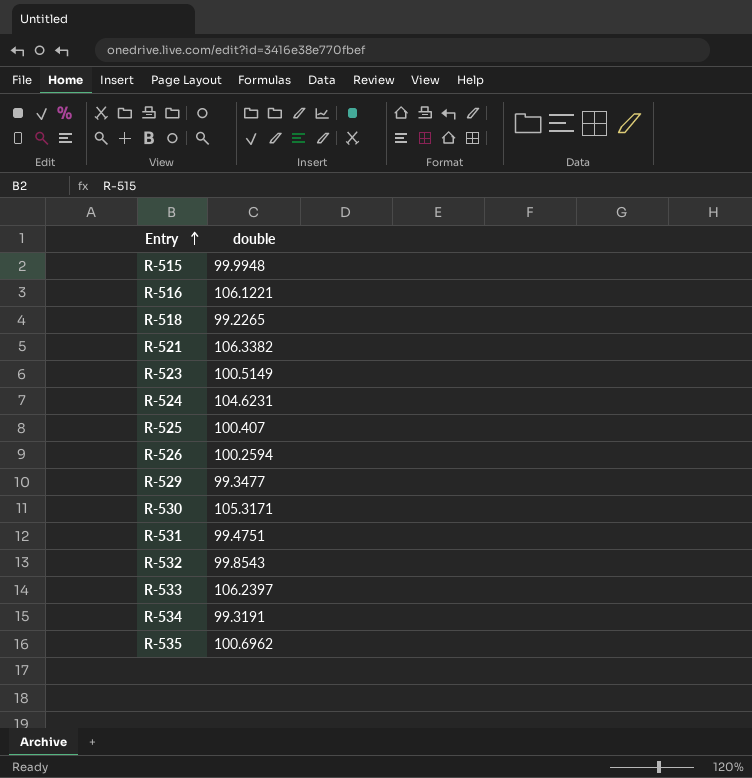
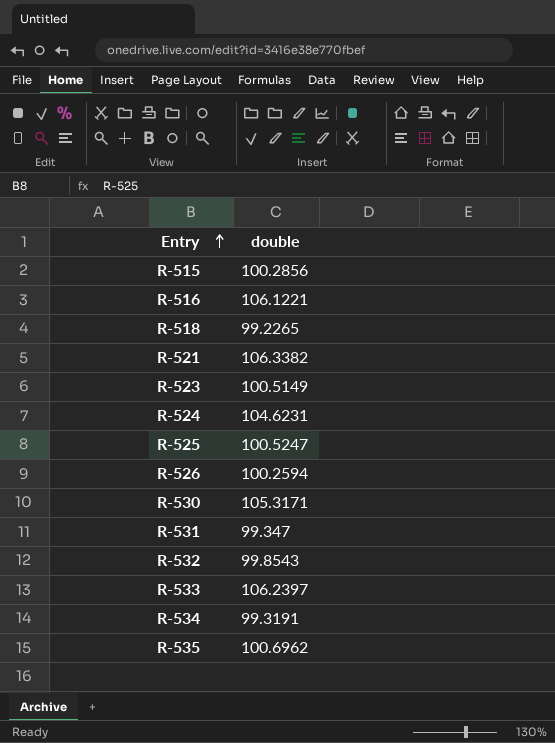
row R-529: 99.3477 -> none
R-515 | double: 99.9948 -> 100.2856
R-525 | double: 100.407 -> 100.5247
R-531 | double: 99.4751 -> 99.347

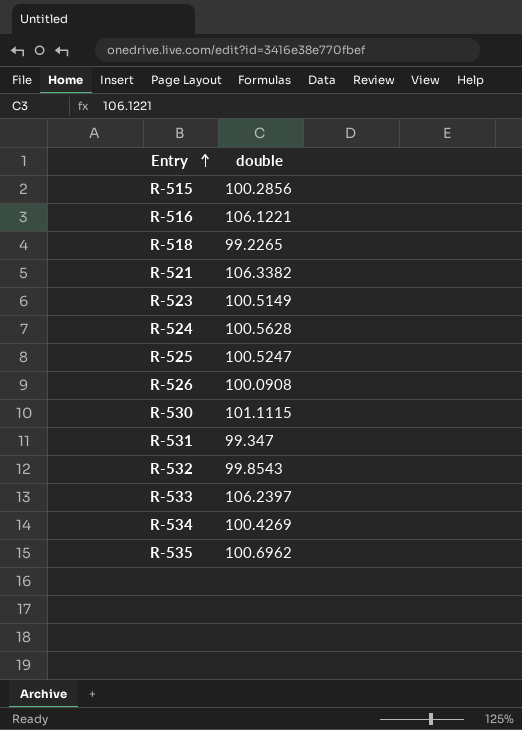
R-524 | double: 104.6231 -> 100.5628
R-526 | double: 100.2594 -> 100.0908
R-530 | double: 105.3171 -> 101.1115
R-534 | double: 99.3191 -> 100.4269

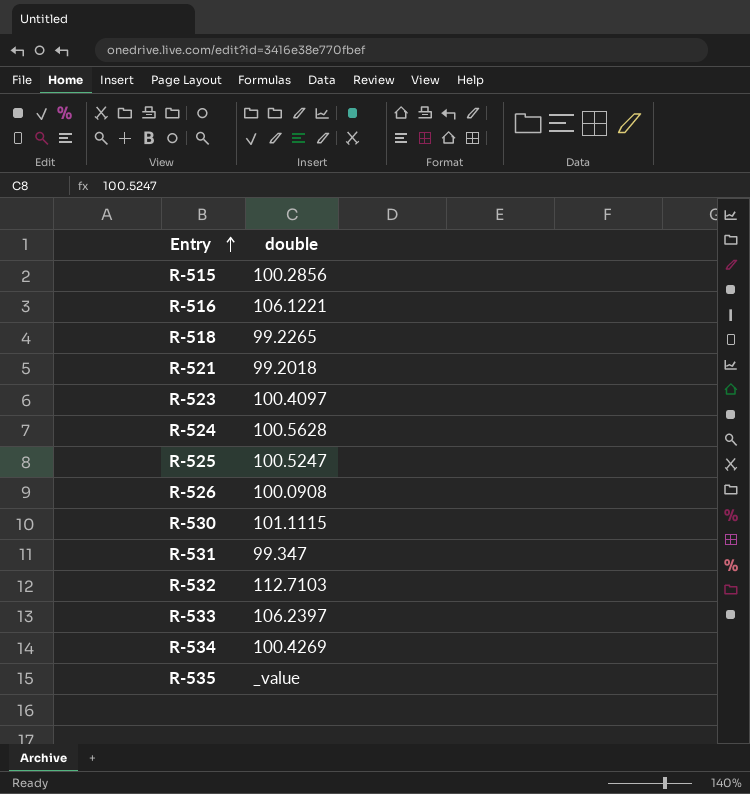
R-521 | double: 106.3382 -> 99.2018
R-523 | double: 100.5149 -> 100.4097
R-532 | double: 99.8543 -> 112.7103
R-535 | double: 100.6962 -> _value

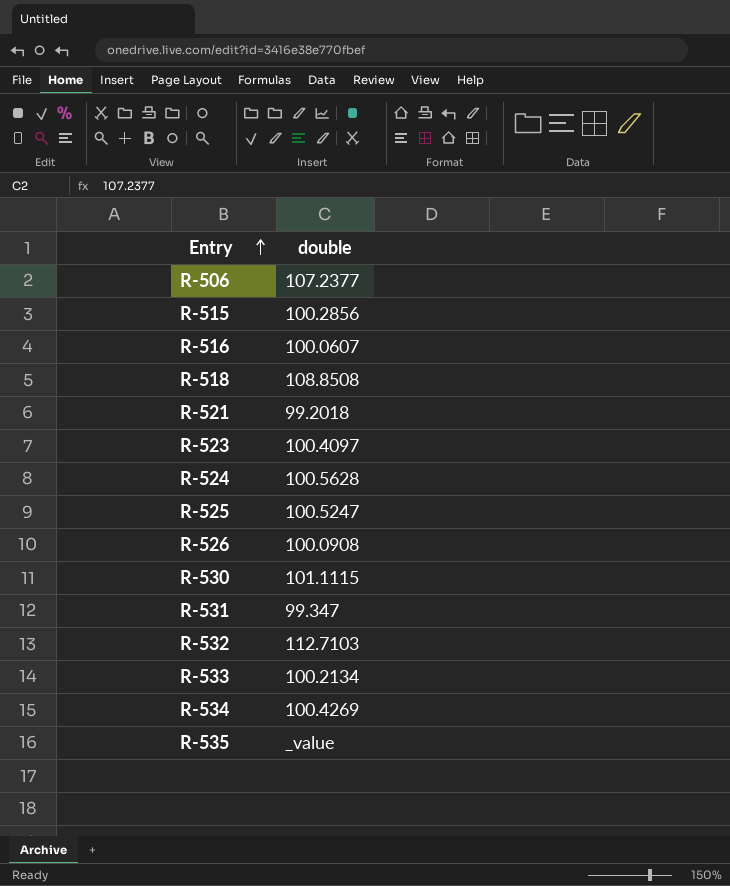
row R-506: none -> 107.2377
R-516 | double: 106.1221 -> 100.0607
R-518 | double: 99.2265 -> 108.8508
R-533 | double: 106.2397 -> 100.2134

